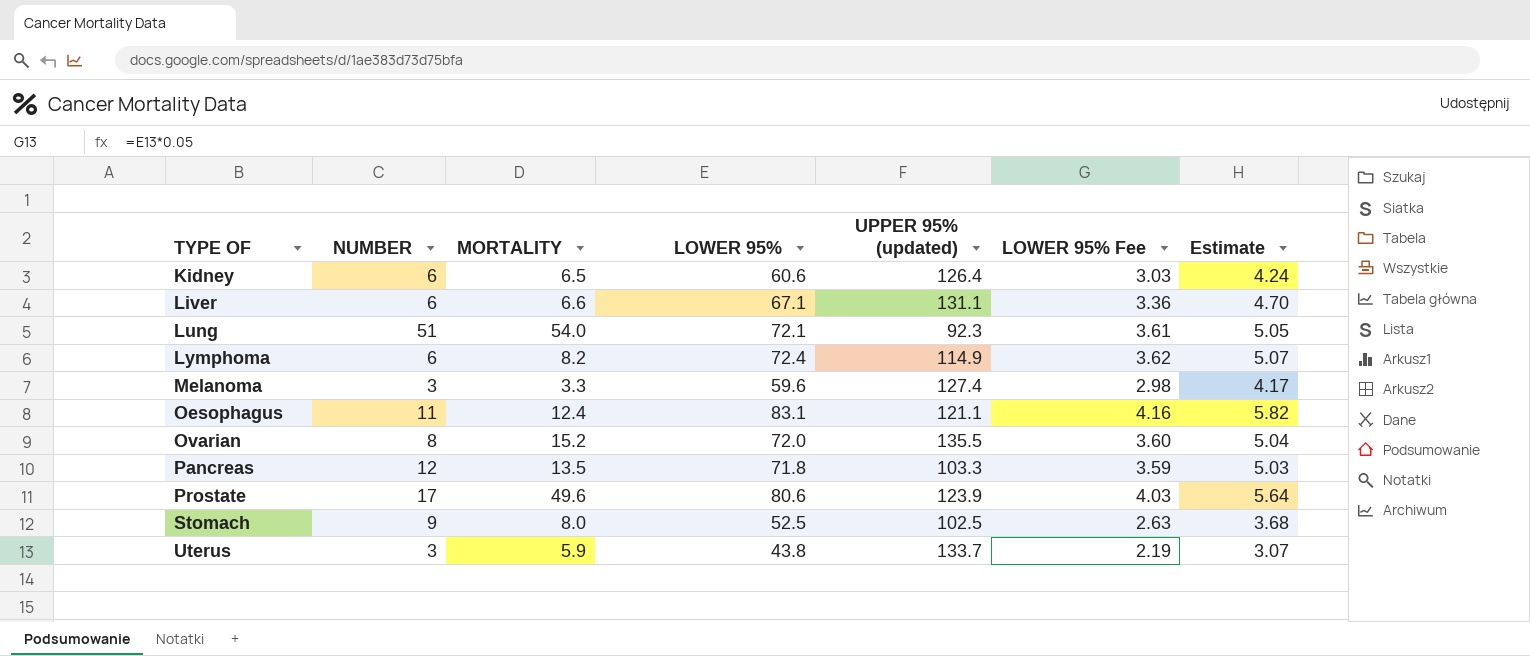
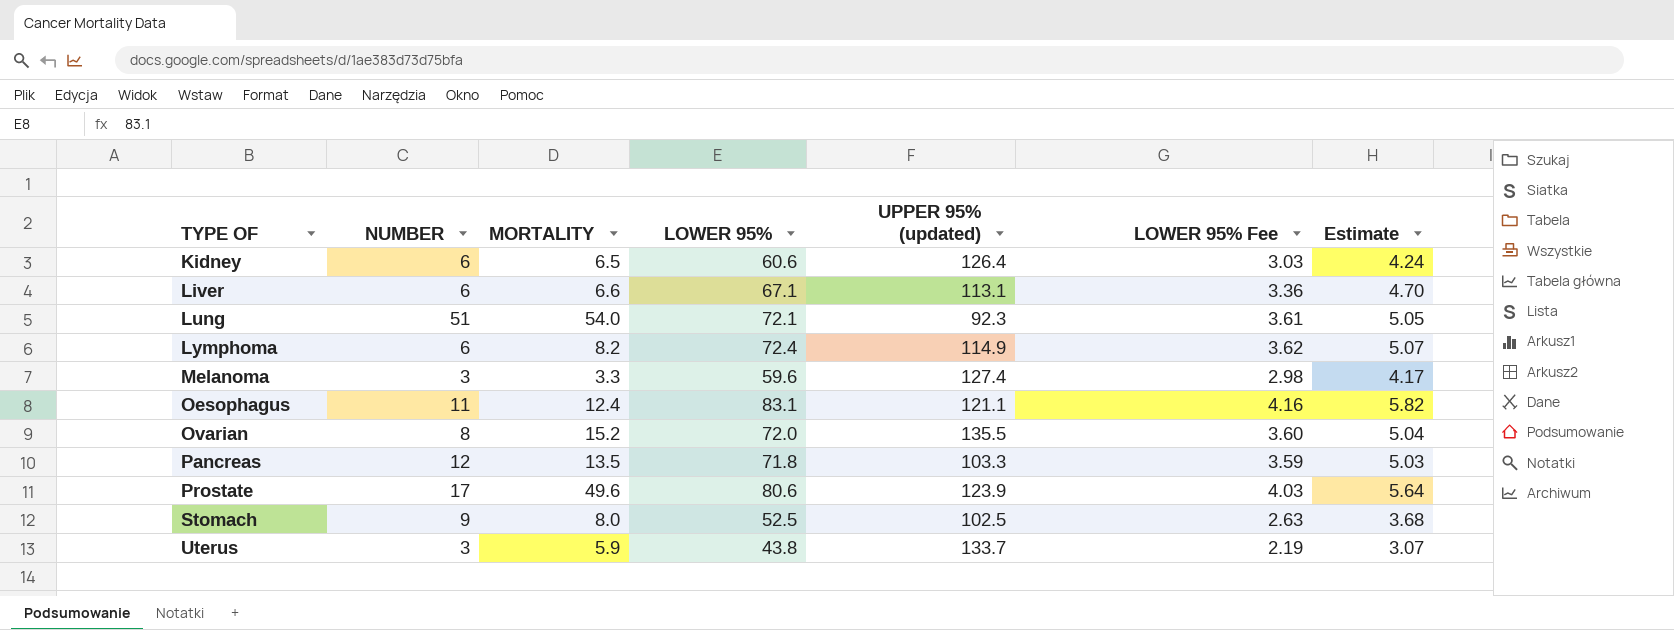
Liver | UPPER 95% (updated): 131.1 -> 113.1

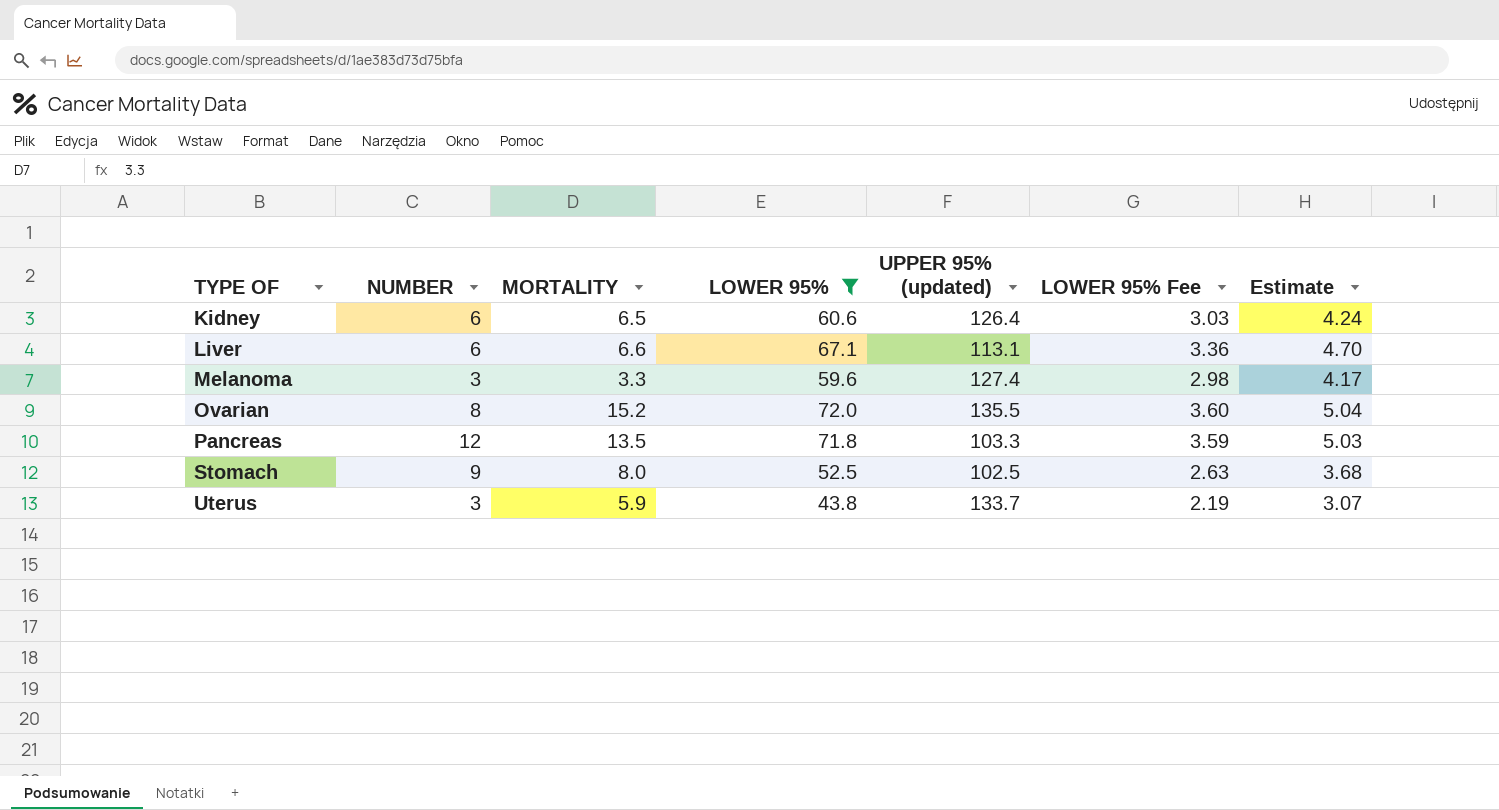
filter: none -> LOWER 95% <= 72.0

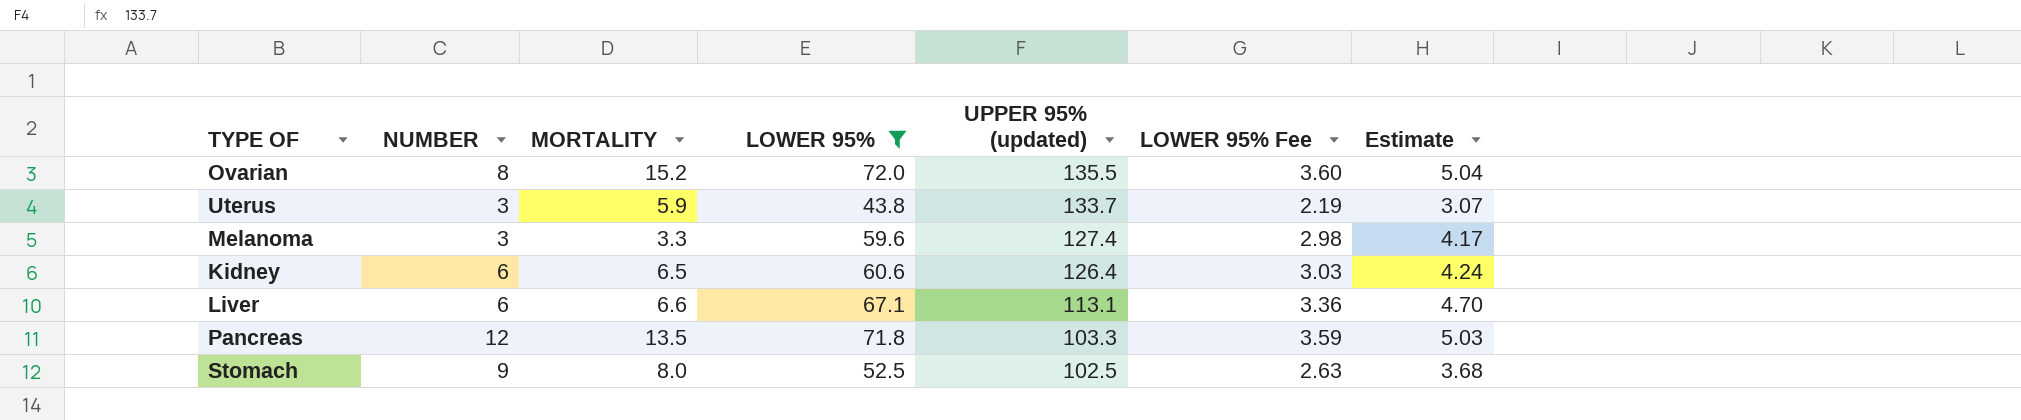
row order: TYPE OF ascending -> UPPER 95% (updated) descending

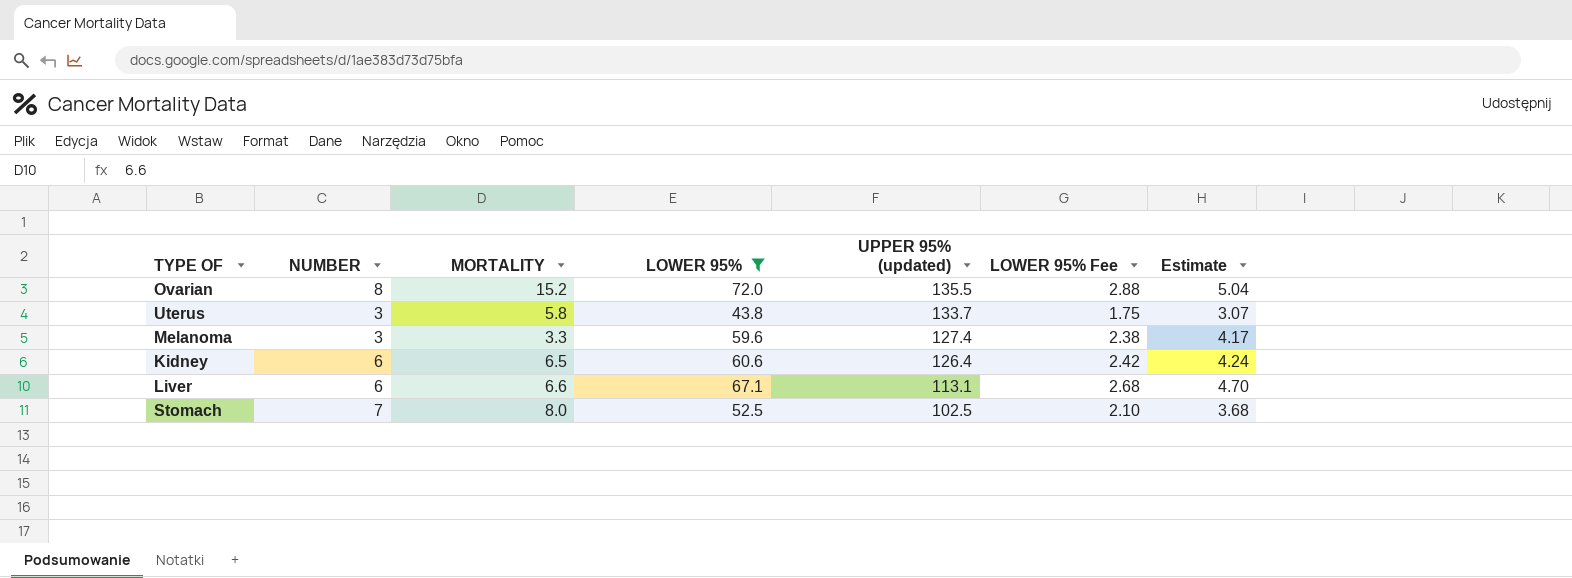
column LOWER 95% Fee | formula: [LOWER 95%] * 0.05 -> [LOWER 95%] * 0.04
row Pancreas: 12 | 13.5 | 71.8 | 103.3 | 3.59 | 5.03 -> none
Uterus | MORTALITY: 5.9 -> 5.8
Stomach | NUMBER: 9 -> 7

